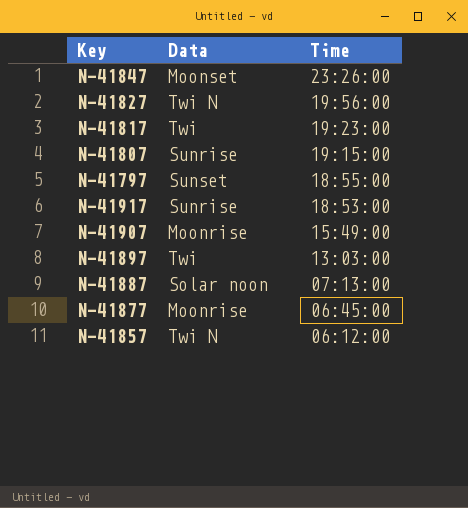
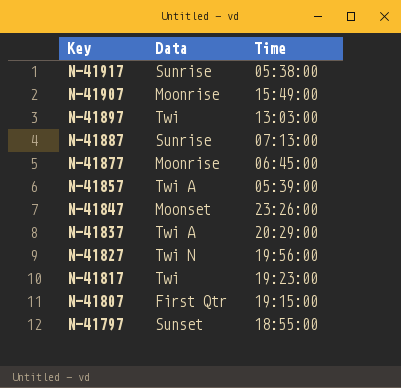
row order: Time descending -> Key descending
N-41917 | Time: 18:53:00 -> 05:38:00
N-41887 | Data: Solar noon -> Sunrise
N-41857 | Data: Twi N -> Twi A
N-41857 | Time: 06:12:00 -> 05:39:00
row N-41837: none -> Twi A | 20:29:00
N-41807 | Data: Sunrise -> First Qtr

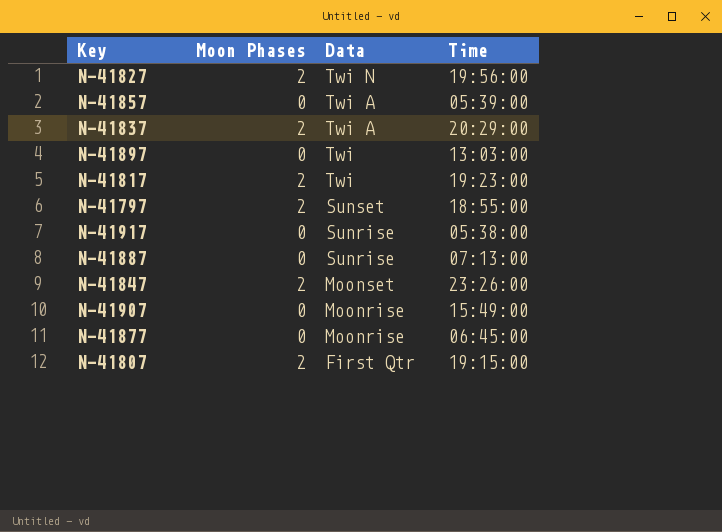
row order: Key descending -> Data descending
column Moon Phases | position: none -> 2

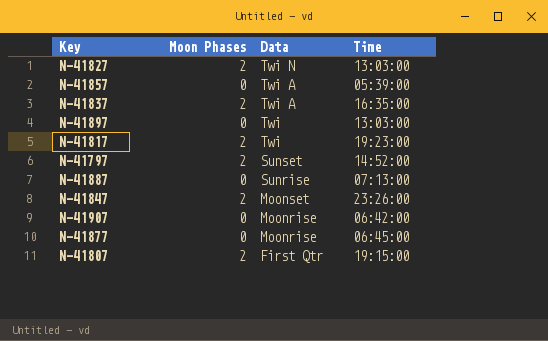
row N-41917: 0 | Sunrise | 05:38:00 -> none
N-41827 | Time: 19:56:00 -> 13:03:00
N-41837 | Time: 20:29:00 -> 16:35:00
N-41797 | Time: 18:55:00 -> 14:52:00
N-41907 | Time: 15:49:00 -> 06:42:00

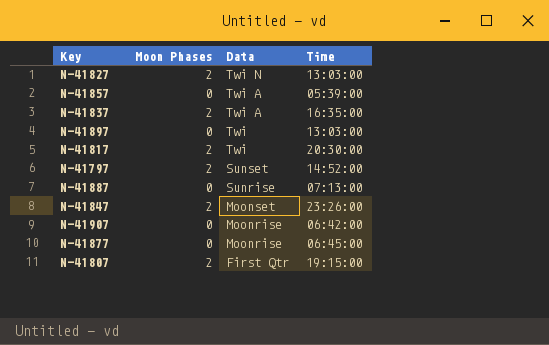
N-41817 | Time: 19:23:00 -> 20:30:00

